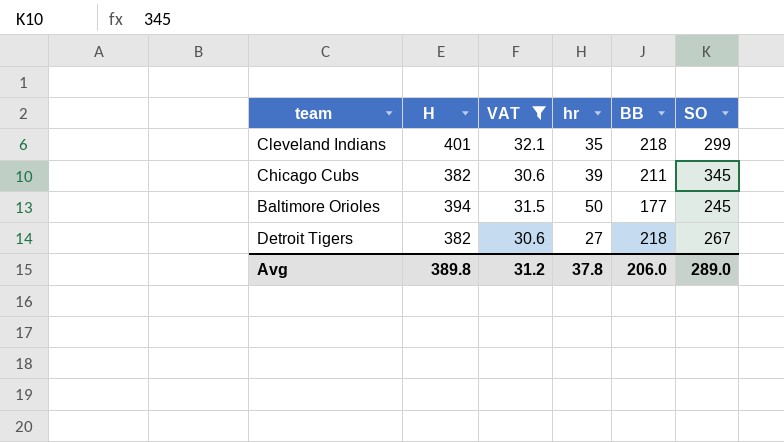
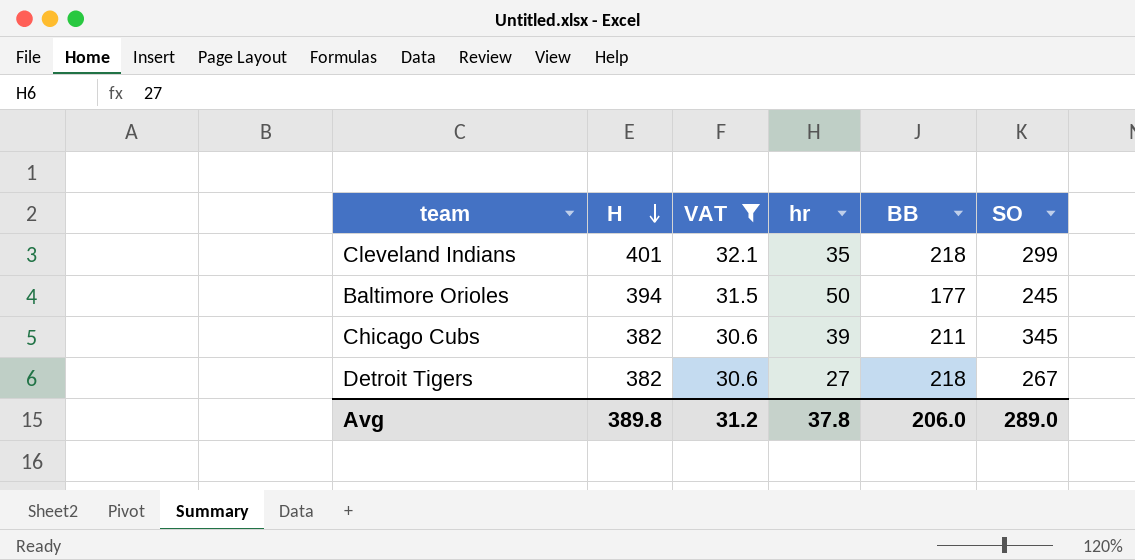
row order: none -> H descending

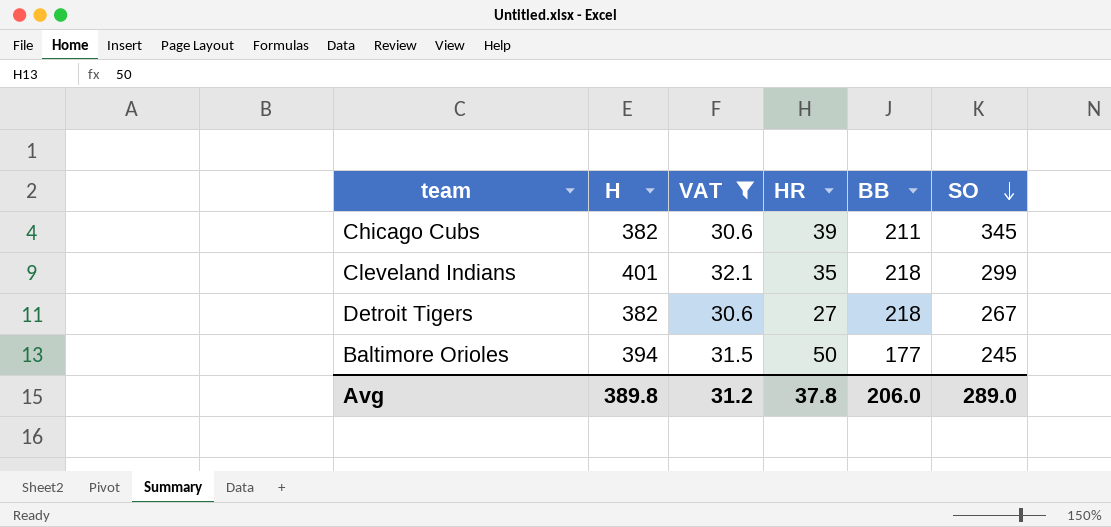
row order: H descending -> SO descending
column name: hr -> HR

